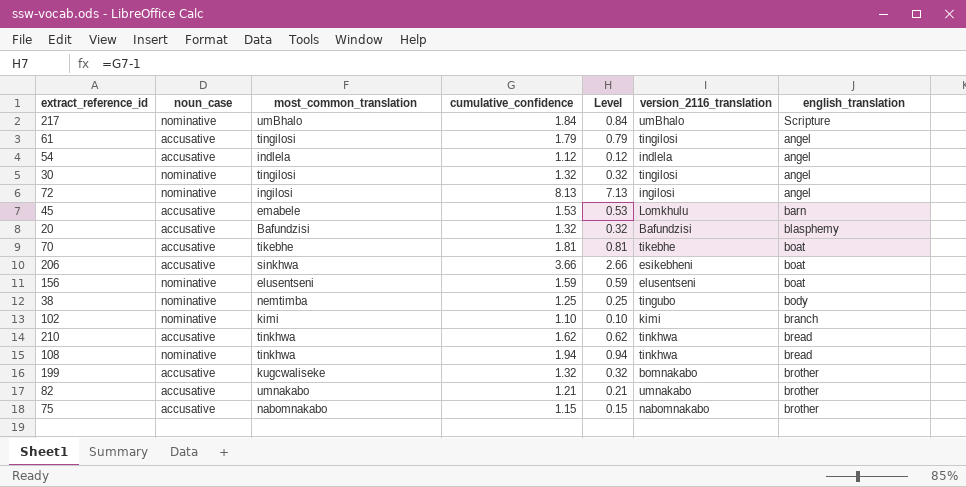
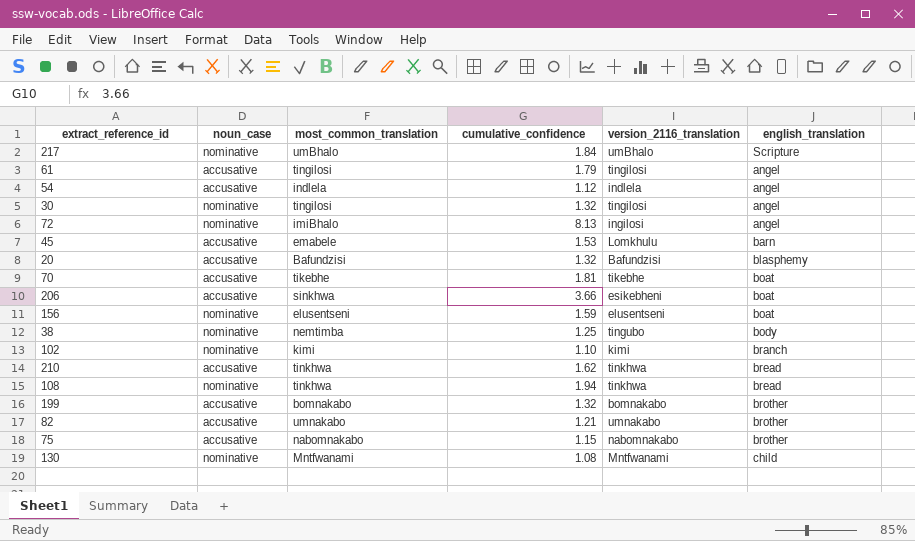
column Level | formula: [cumulative_confidence] - 1 -> none
72 | most_common_translation: ingilosi -> imiBhalo
199 | most_common_translation: kugcwaliseke -> bomnakabo
row 130: none -> nominative | Mntfwanami | 1.08 | Mntfwanami | child

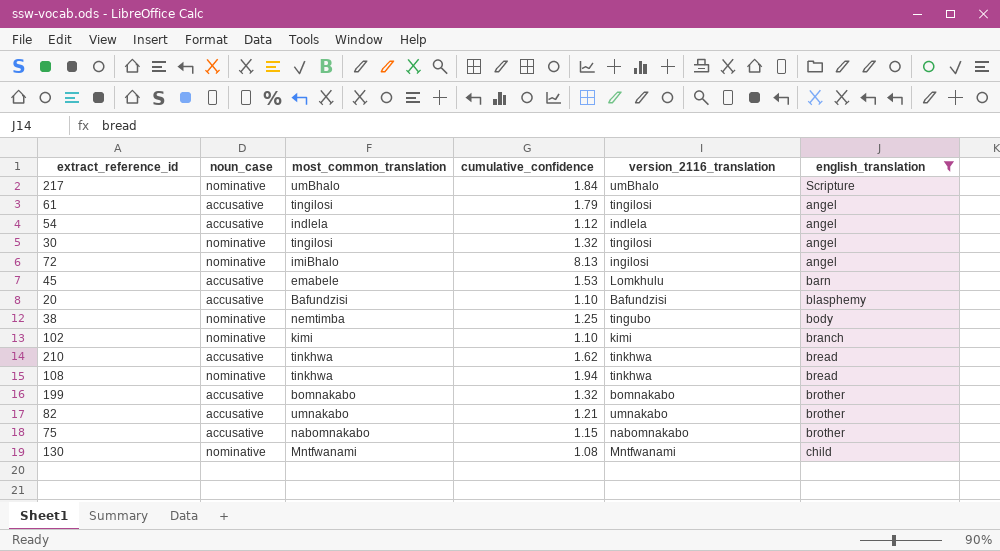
filter: none -> english_translation != boat
20 | cumulative_confidence: 1.32 -> 1.10

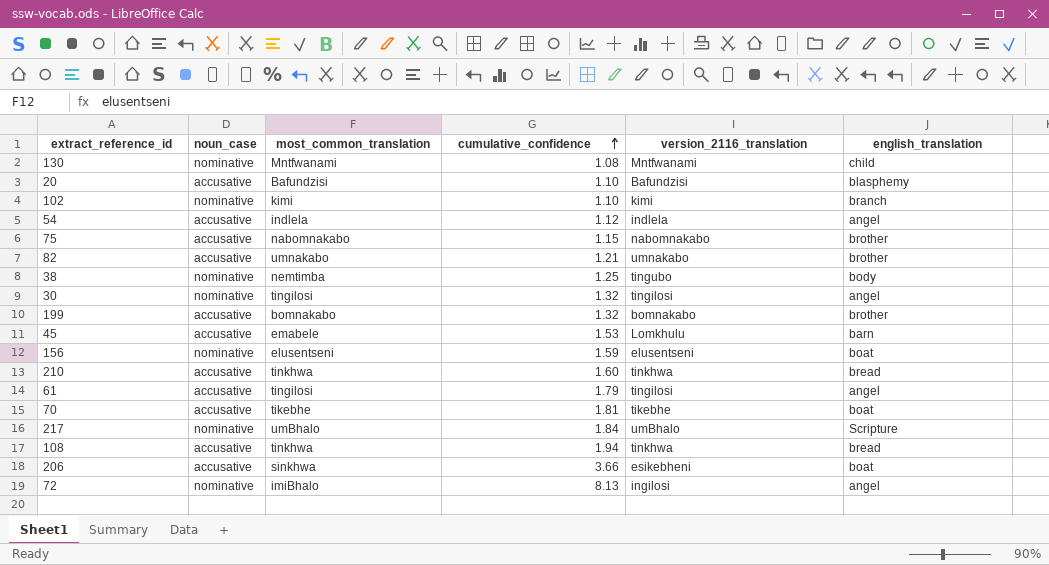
filter: english_translation != boat -> none
row order: none -> cumulative_confidence ascending
210 | cumulative_confidence: 1.62 -> 1.60
108 | noun_case: nominative -> accusative

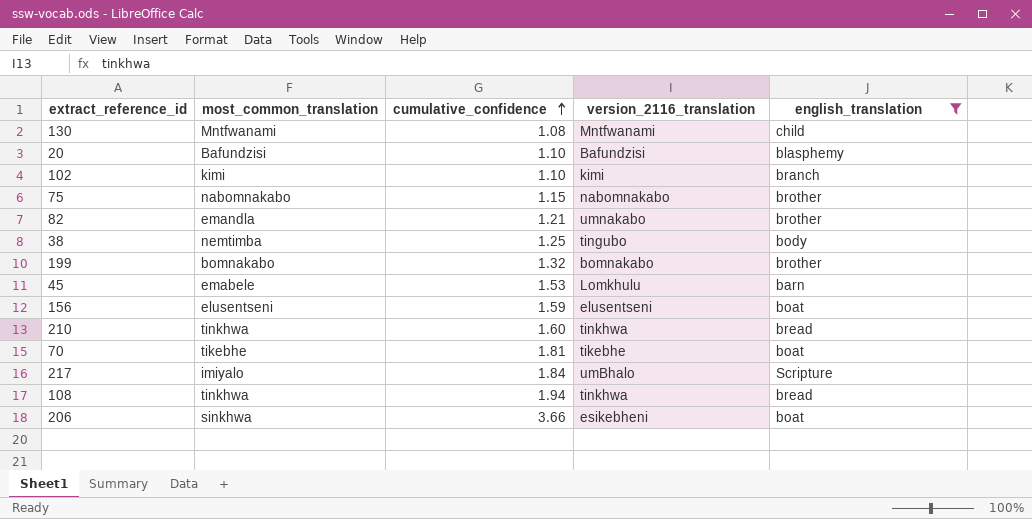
filter: none -> english_translation != angel
column noun_case | position: 2 -> none
82 | most_common_translation: umnakabo -> emandla
217 | most_common_translation: umBhalo -> imiyalo

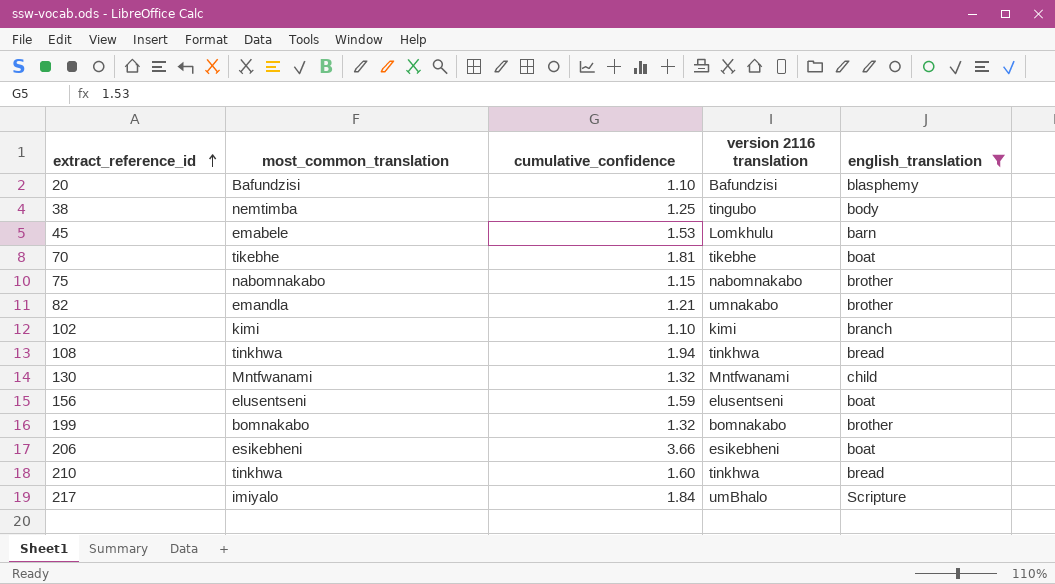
row order: cumulative_confidence ascending -> extract_reference_id ascending
column name: version_2116_translation -> version 2116 translation
130 | cumulative_confidence: 1.08 -> 1.32
206 | most_common_translation: sinkhwa -> esikebheni

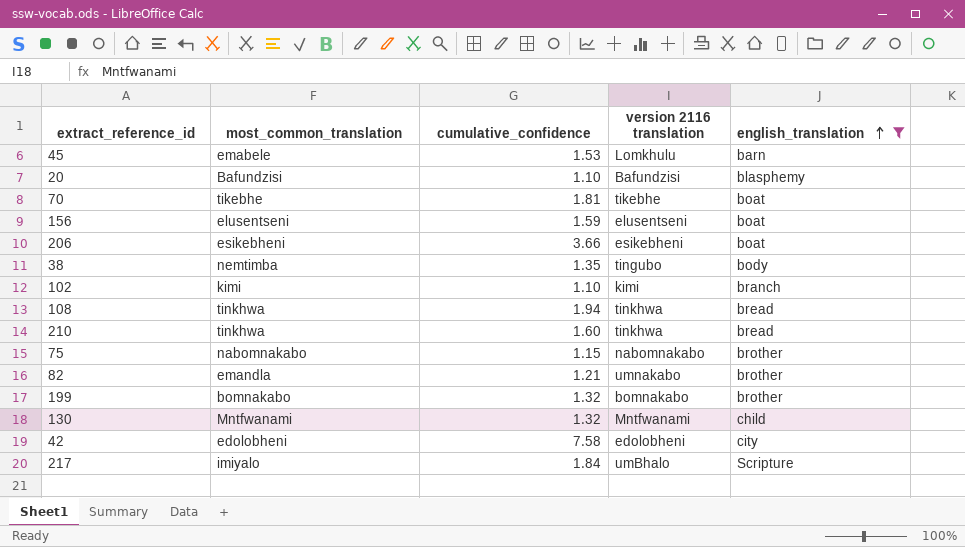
row order: extract_reference_id ascending -> english_translation ascending
38 | cumulative_confidence: 1.25 -> 1.35
row 42: none -> edolobheni | 7.58 | edolobheni | city

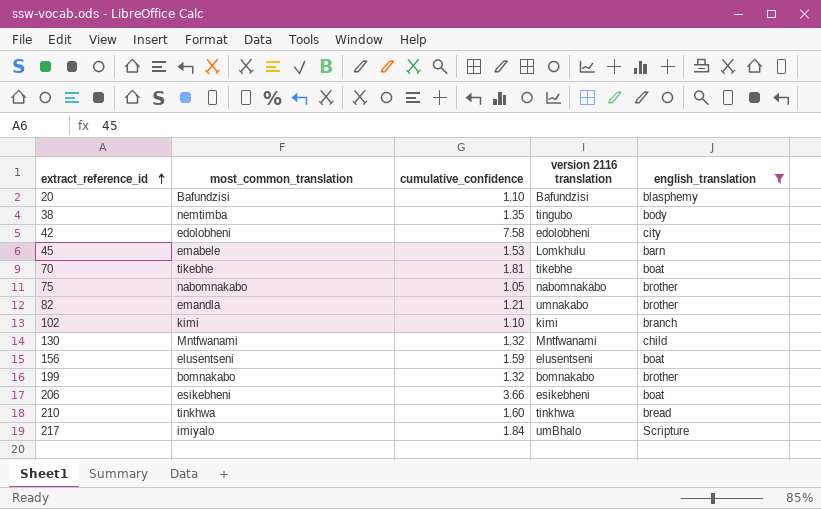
row order: english_translation ascending -> extract_reference_id ascending
row 108: tinkhwa | 1.94 | tinkhwa | bread -> none
75 | cumulative_confidence: 1.15 -> 1.05

